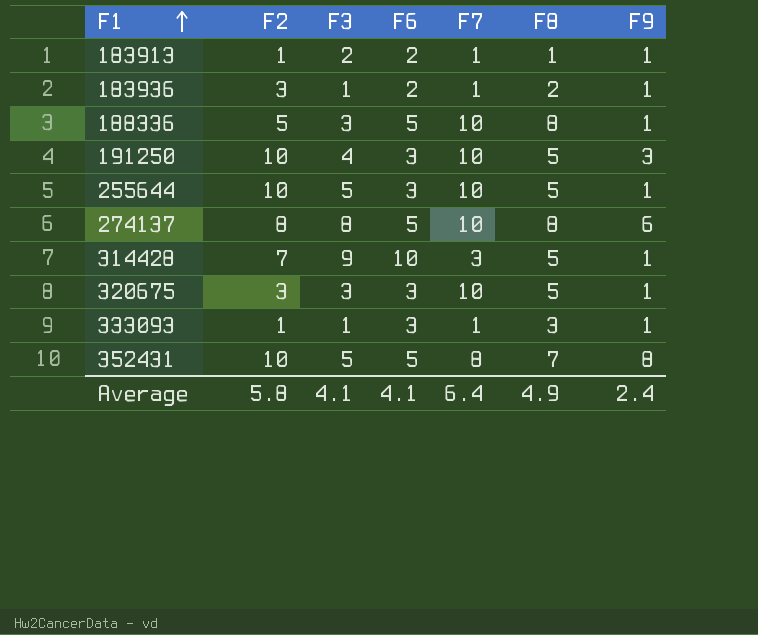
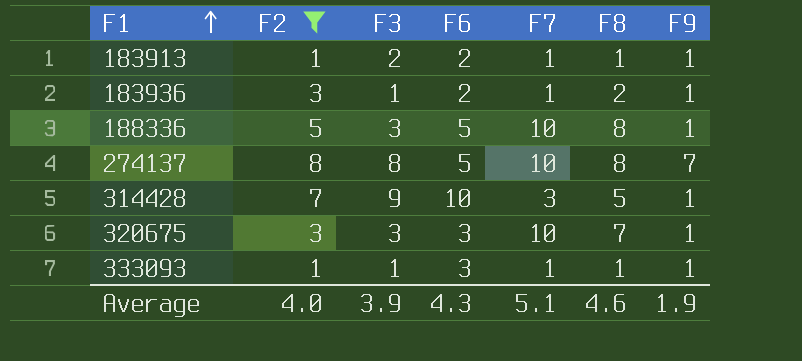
filter: none -> F2 != 10
274137 | F9: 6 -> 7
320675 | F8: 5 -> 7
333093 | F8: 3 -> 1
Average | F2: 5.8 -> 4.0
Average | F3: 4.1 -> 3.9
Average | F6: 4.1 -> 4.3
Average | F7: 6.4 -> 5.1
Average | F8: 4.9 -> 4.6
Average | F9: 2.4 -> 1.9

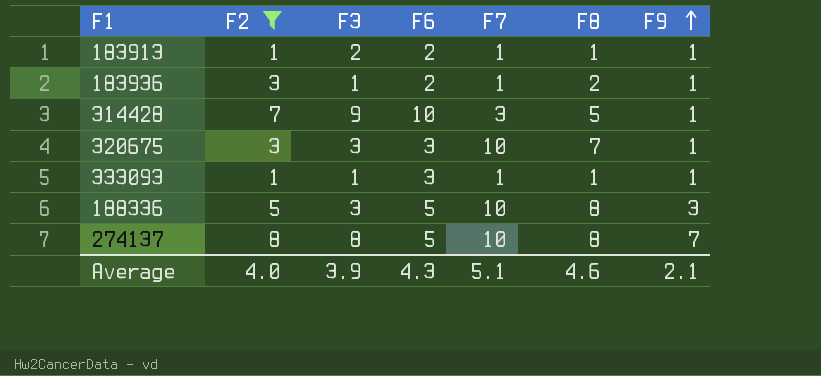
row order: F1 ascending -> F9 ascending
188336 | F9: 1 -> 3
Average | F9: 1.9 -> 2.1

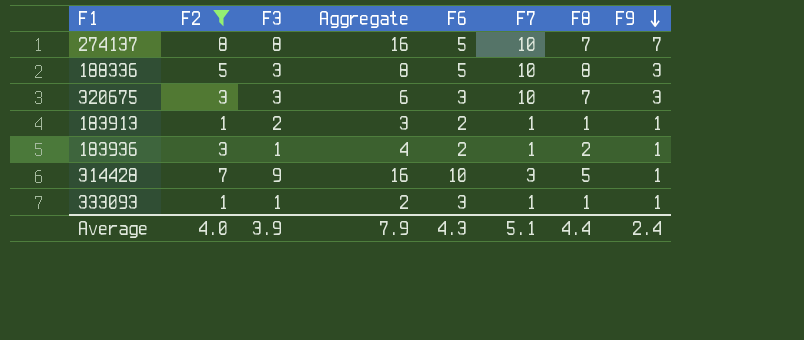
row order: F9 ascending -> F9 descending
column Aggregate | formula: none -> [F2] + [F3]
274137 | F8: 8 -> 7
320675 | F9: 1 -> 3
Average | F8: 4.6 -> 4.4
Average | F9: 2.1 -> 2.4

